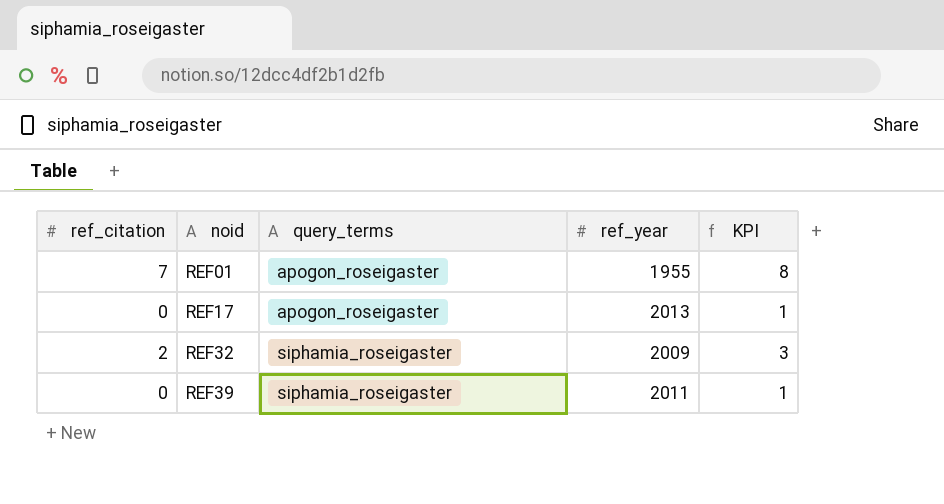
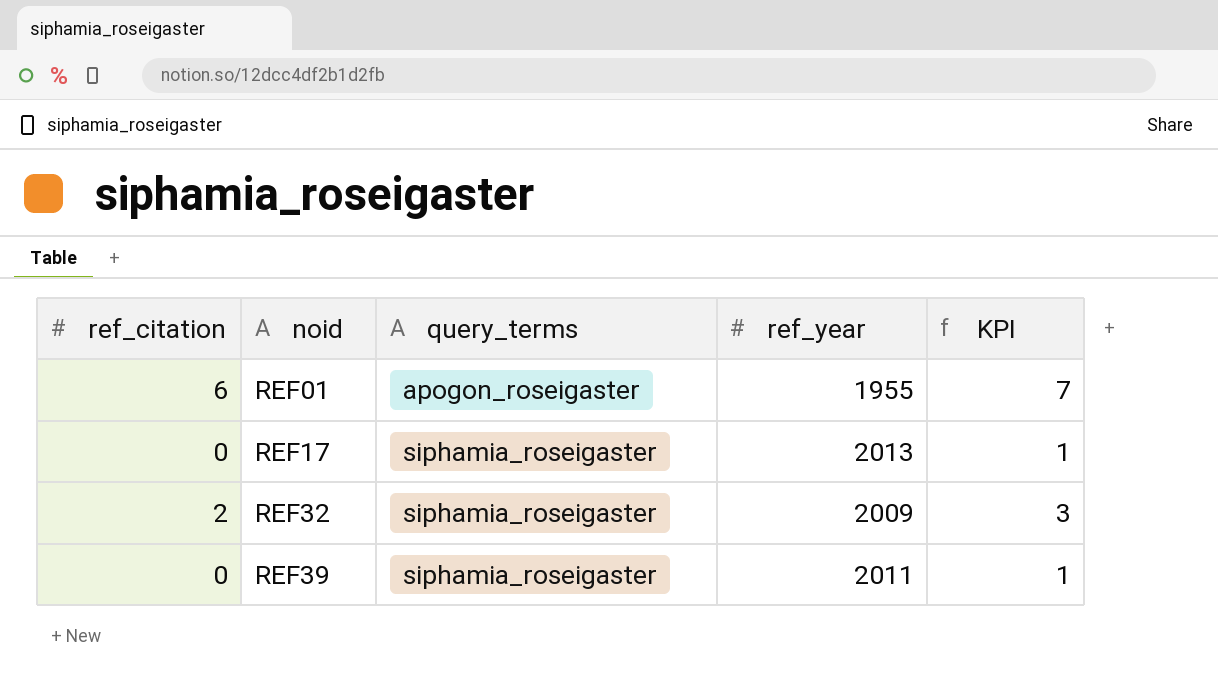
REF01 | ref_citation: 7 -> 6
REF01 | KPI: 8 -> 7
REF17 | query_terms: apogon_roseigaster -> siphamia_roseigaster

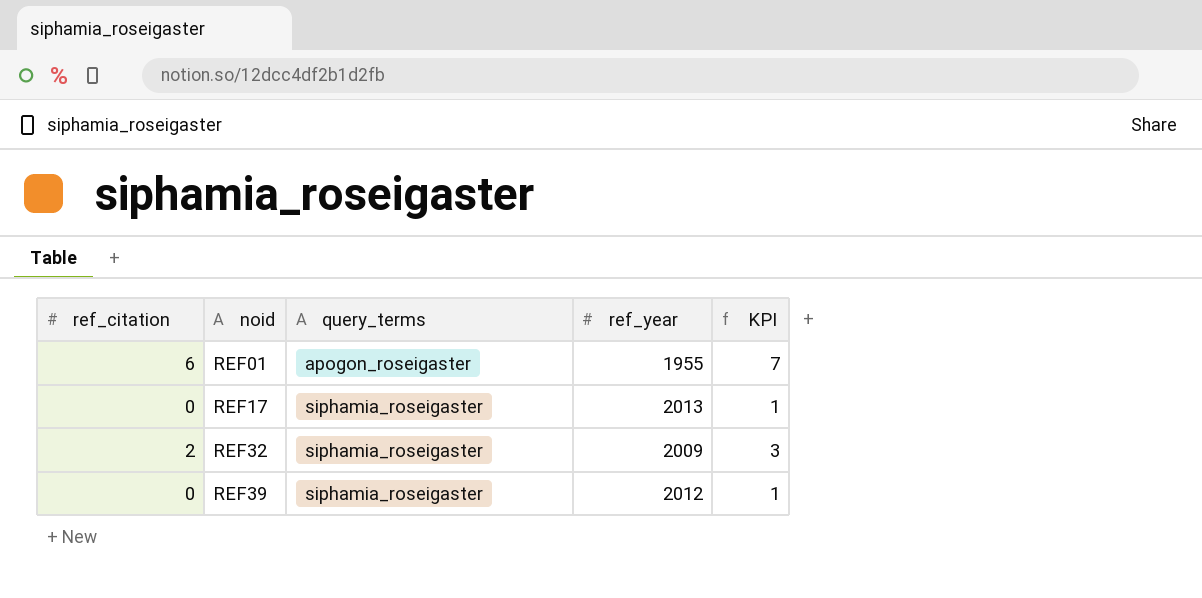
REF39 | ref_year: 2011 -> 2012

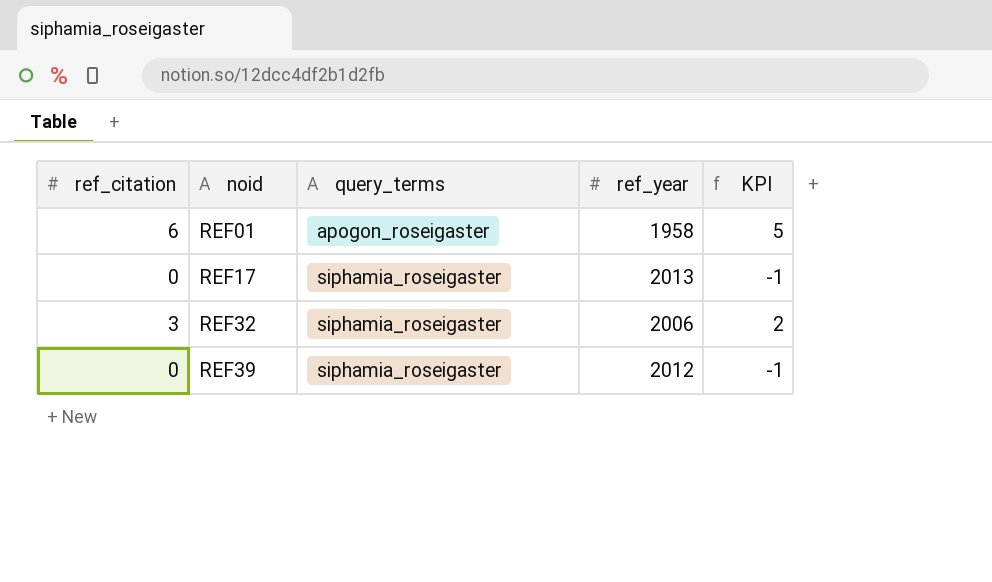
column KPI | formula: [ref_citation] + 1 -> [ref_citation] - 1
REF01 | ref_year: 1955 -> 1958
REF32 | ref_citation: 2 -> 3
REF32 | ref_year: 2009 -> 2006

